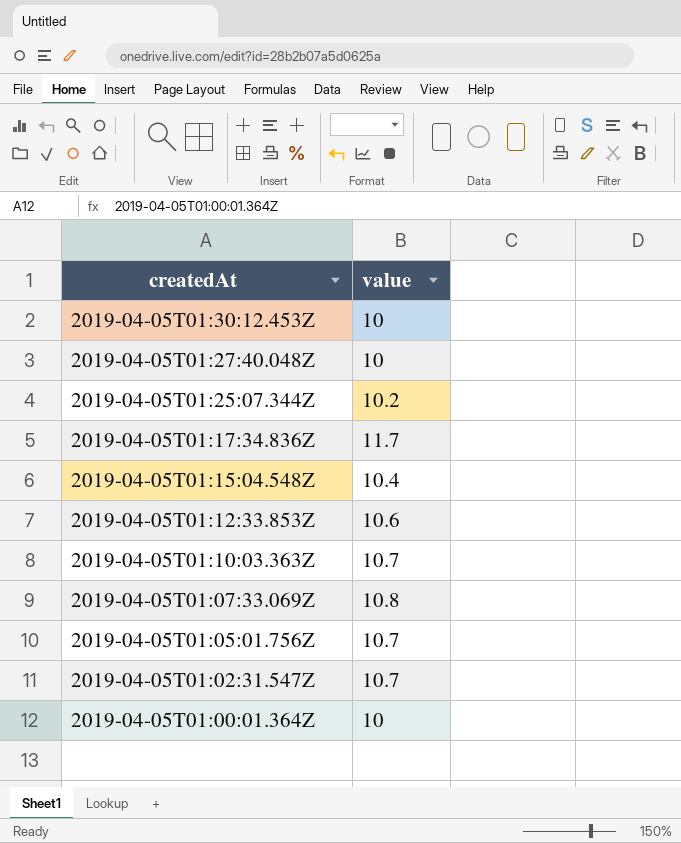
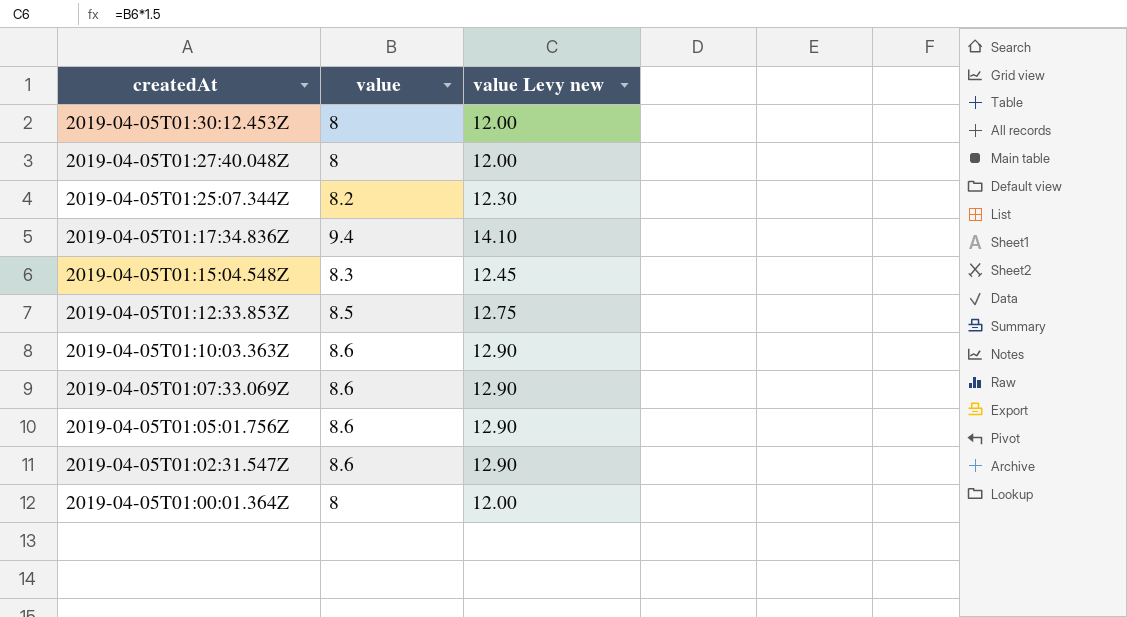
column value Levy new | formula: none -> [value] * 1.5
2019-04-05T01:30:12.453Z | value: 10 -> 8
2019-04-05T01:27:40.048Z | value: 10 -> 8
2019-04-05T01:25:07.344Z | value: 10.2 -> 8.2
2019-04-05T01:17:34.836Z | value: 11.7 -> 9.4
2019-04-05T01:15:04.548Z | value: 10.4 -> 8.3
2019-04-05T01:12:33.853Z | value: 10.6 -> 8.5
2019-04-05T01:10:03.363Z | value: 10.7 -> 8.6
2019-04-05T01:07:33.069Z | value: 10.8 -> 8.6
2019-04-05T01:05:01.756Z | value: 10.7 -> 8.6
2019-04-05T01:02:31.547Z | value: 10.7 -> 8.6
2019-04-05T01:00:01.364Z | value: 10 -> 8

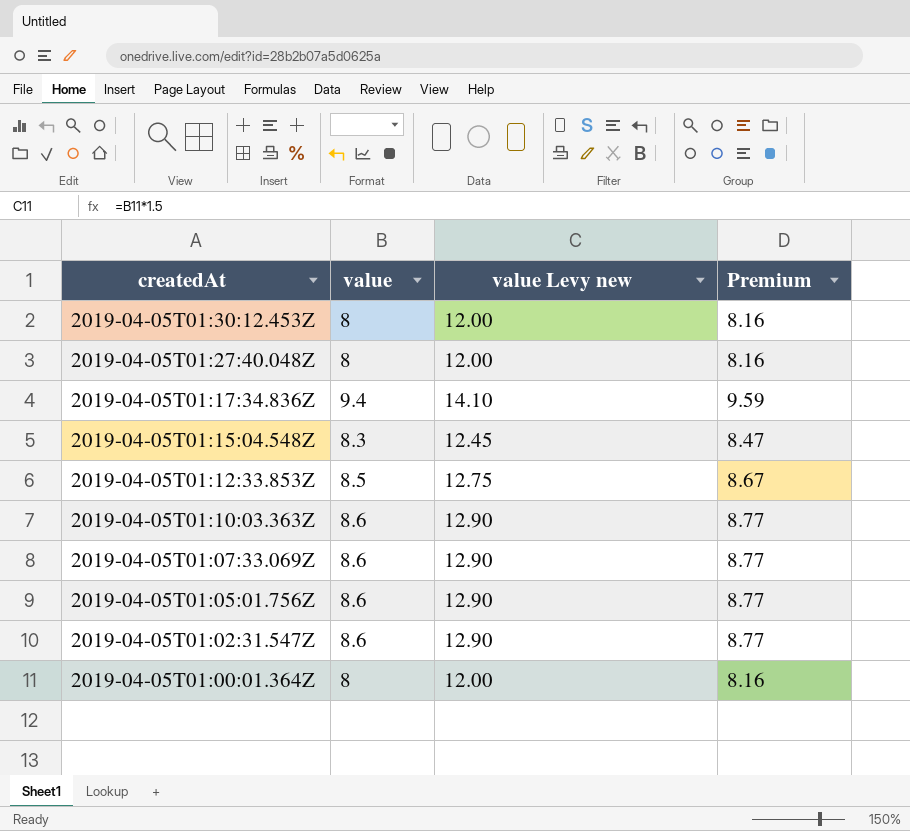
column Premium | formula: none -> [value] * 1.02
row 2019-04-05T01:25:07.344Z: 8.2 | 12.30 -> none

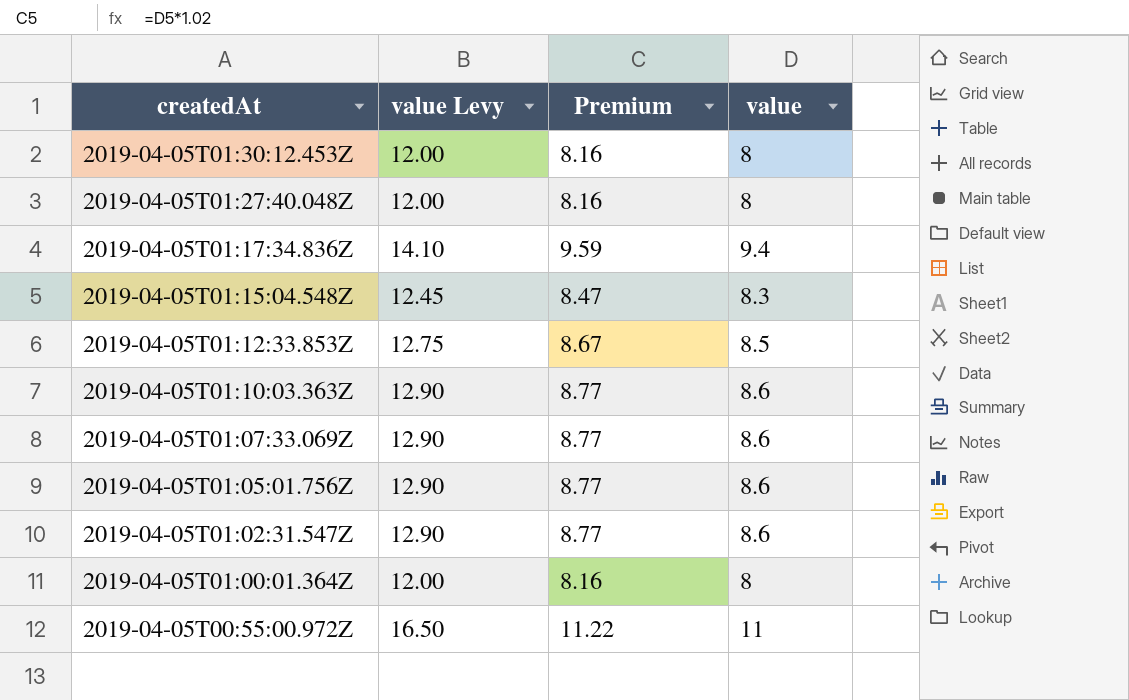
column name: value Levy new -> value Levy
column value | position: 2 -> 4
row 2019-04-05T00:55:00.972Z: none -> 16.50 | 11.22 | 11

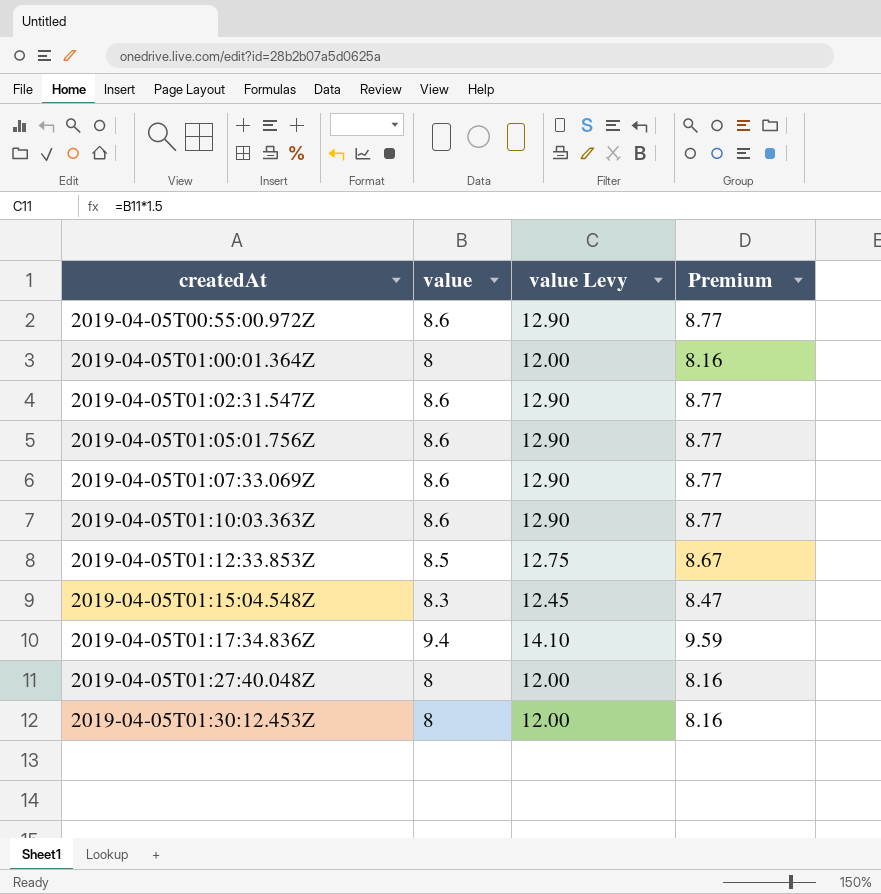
row order: createdAt descending -> createdAt ascending
column value | position: 4 -> 2
2019-04-05T00:55:00.972Z | value: 11 -> 8.6
2019-04-05T00:55:00.972Z | value Levy: 16.50 -> 12.90
2019-04-05T00:55:00.972Z | Premium: 11.22 -> 8.77

